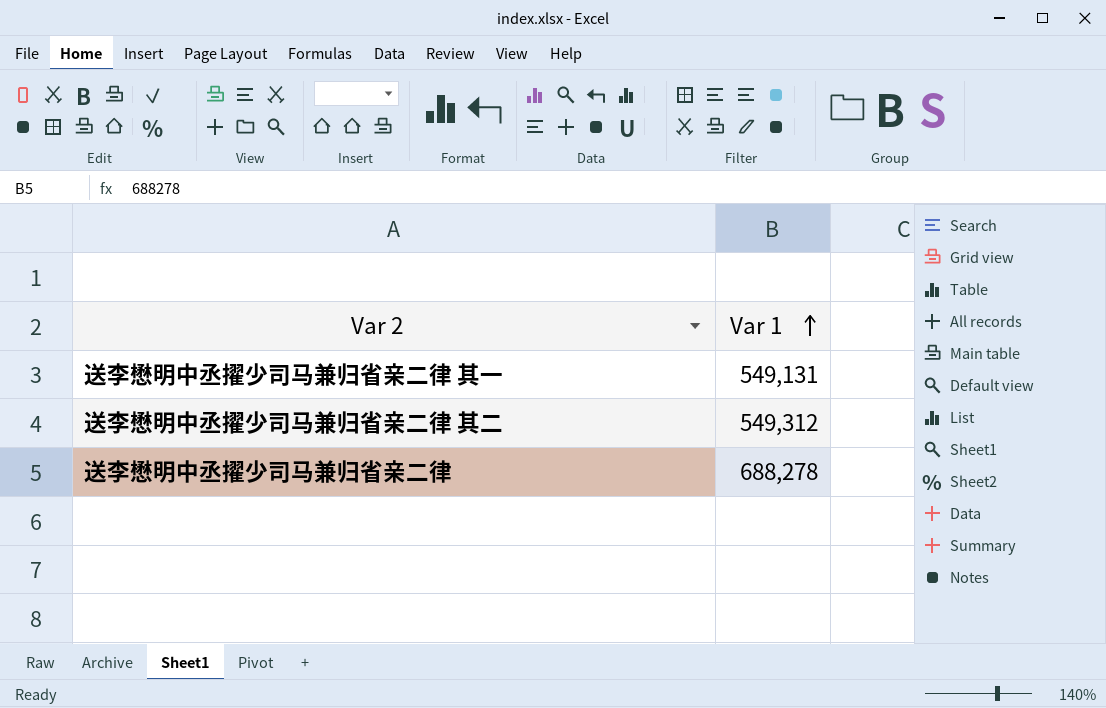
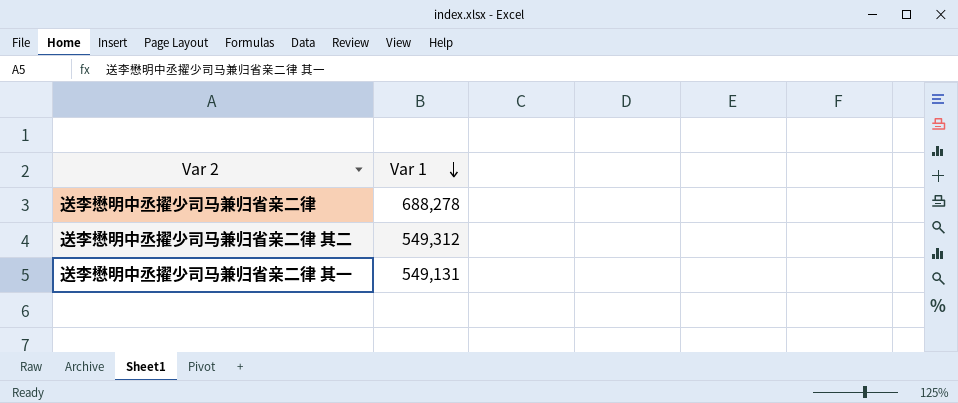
row order: Var 1 ascending -> Var 1 descending

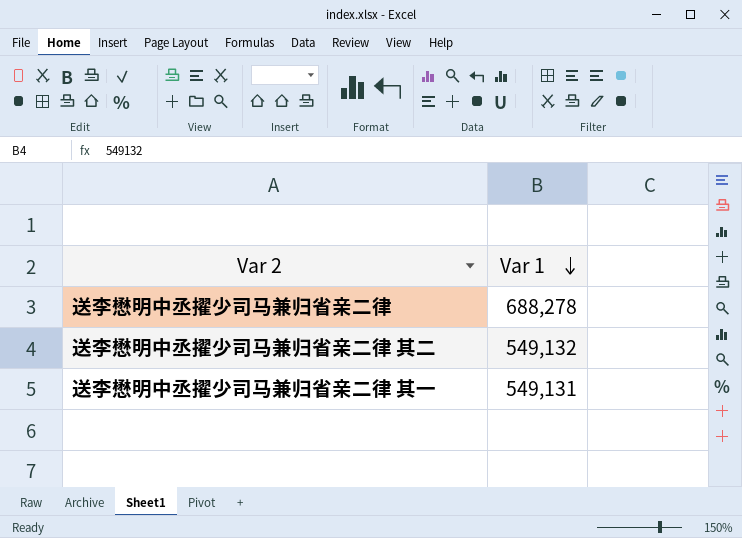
送李懋明中丞擢少司马兼归省亲二律 其二 | Var 1: 549,312 -> 549,132

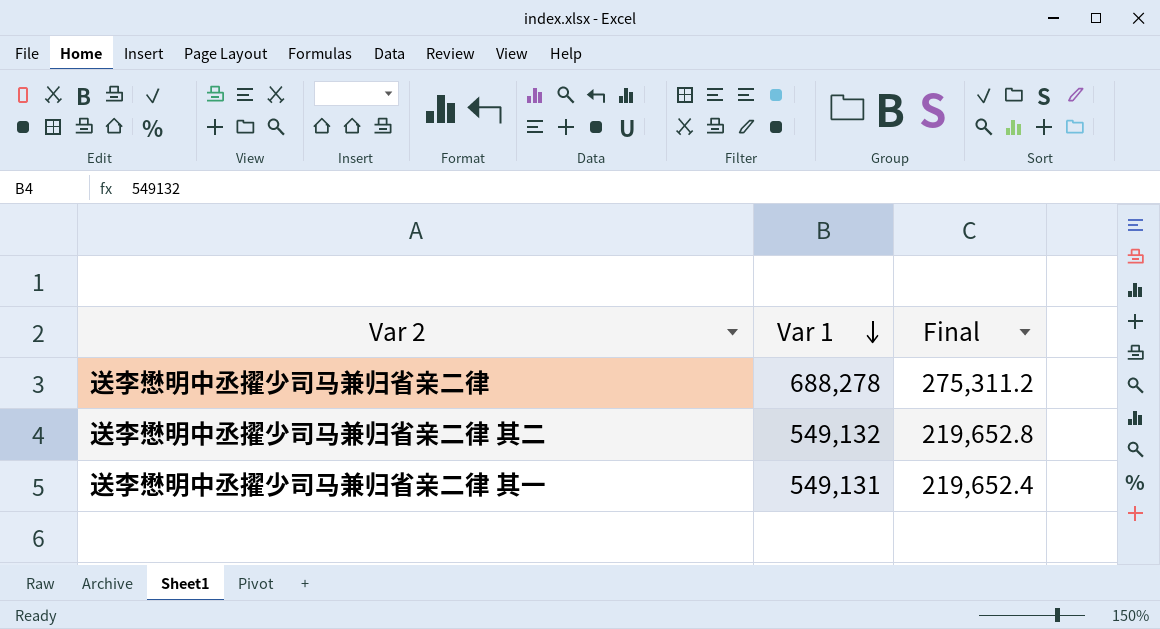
column Final | formula: none -> [Var 1] * 0.4

